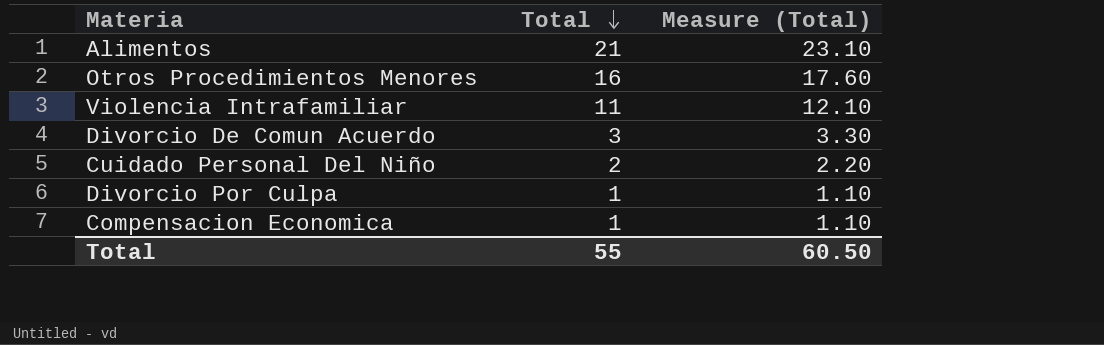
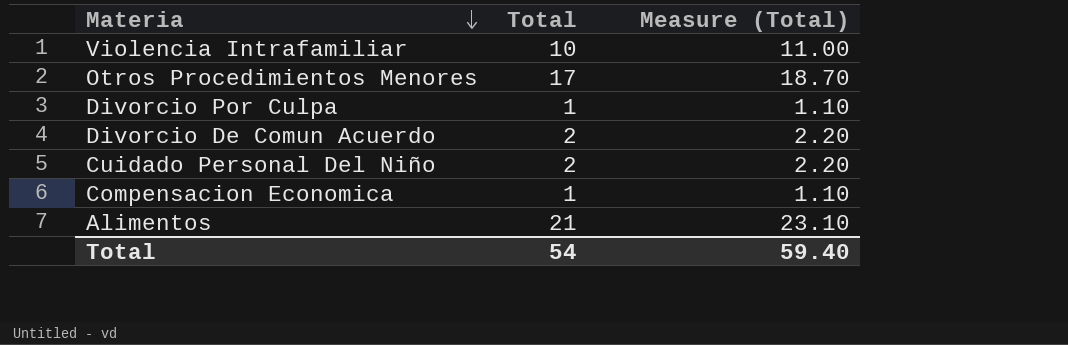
row order: Total descending -> Materia descending
Violencia Intrafamiliar | Total: 11 -> 10
Violencia Intrafamiliar | Measure (Total): 12.10 -> 11.00
Otros Procedimientos Menores | Total: 16 -> 17
Otros Procedimientos Menores | Measure (Total): 17.60 -> 18.70
Divorcio De Comun Acuerdo | Total: 3 -> 2
Divorcio De Comun Acuerdo | Measure (Total): 3.30 -> 2.20
Total | Total: 55 -> 54
Total | Measure (Total): 60.50 -> 59.40

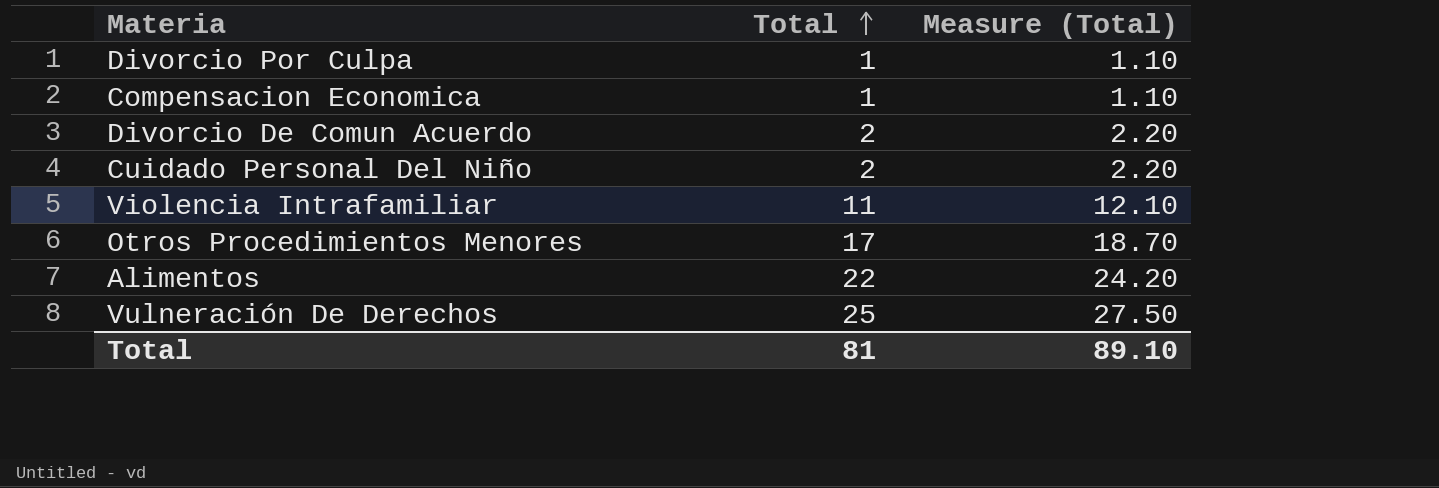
row order: Materia descending -> Total ascending
Violencia Intrafamiliar | Total: 10 -> 11
Violencia Intrafamiliar | Measure (Total): 11.00 -> 12.10
Alimentos | Total: 21 -> 22
Alimentos | Measure (Total): 23.10 -> 24.20
row Vulneración De Derechos: none -> 25 | 27.50
Total | Total: 54 -> 81
Total | Measure (Total): 59.40 -> 89.10

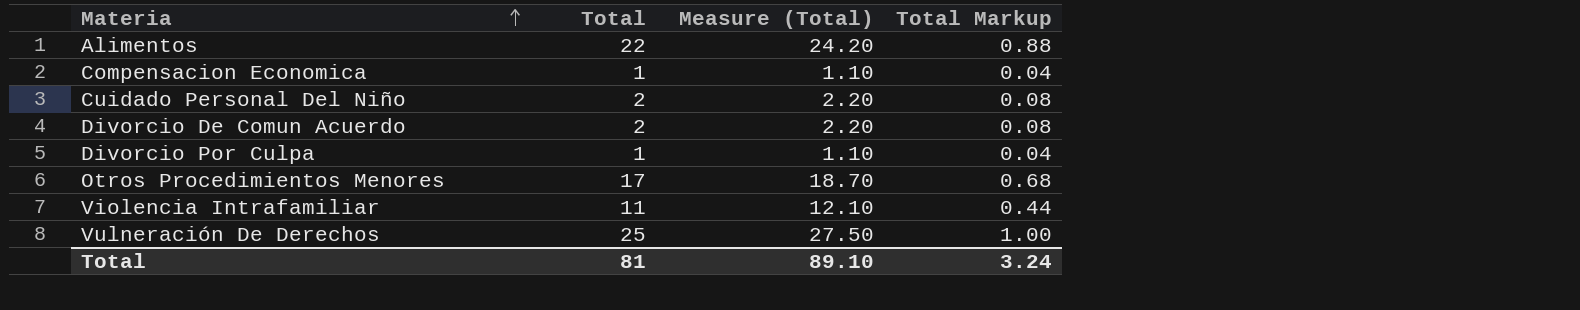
row order: Total ascending -> Materia ascending
column Total Markup | formula: none -> [Total] * 0.04

